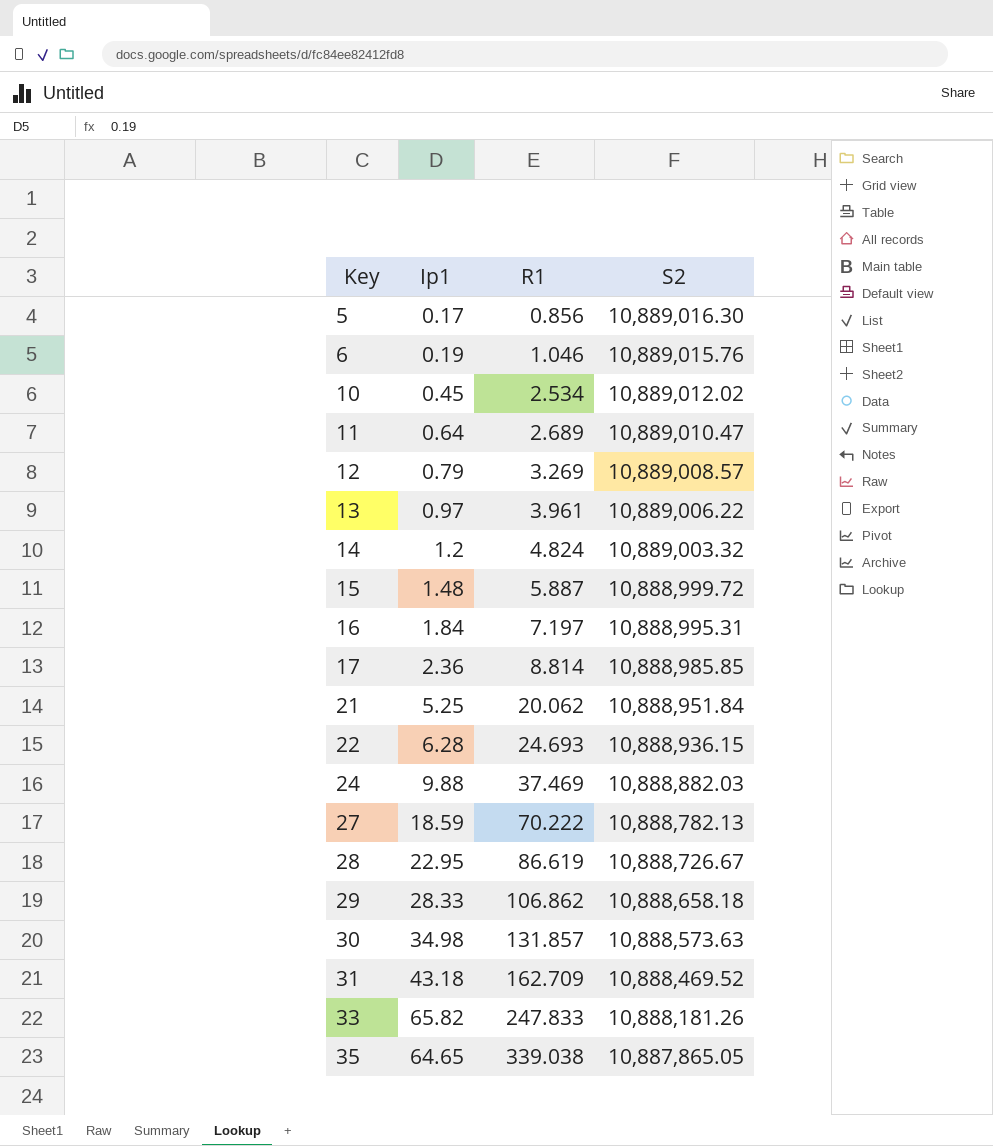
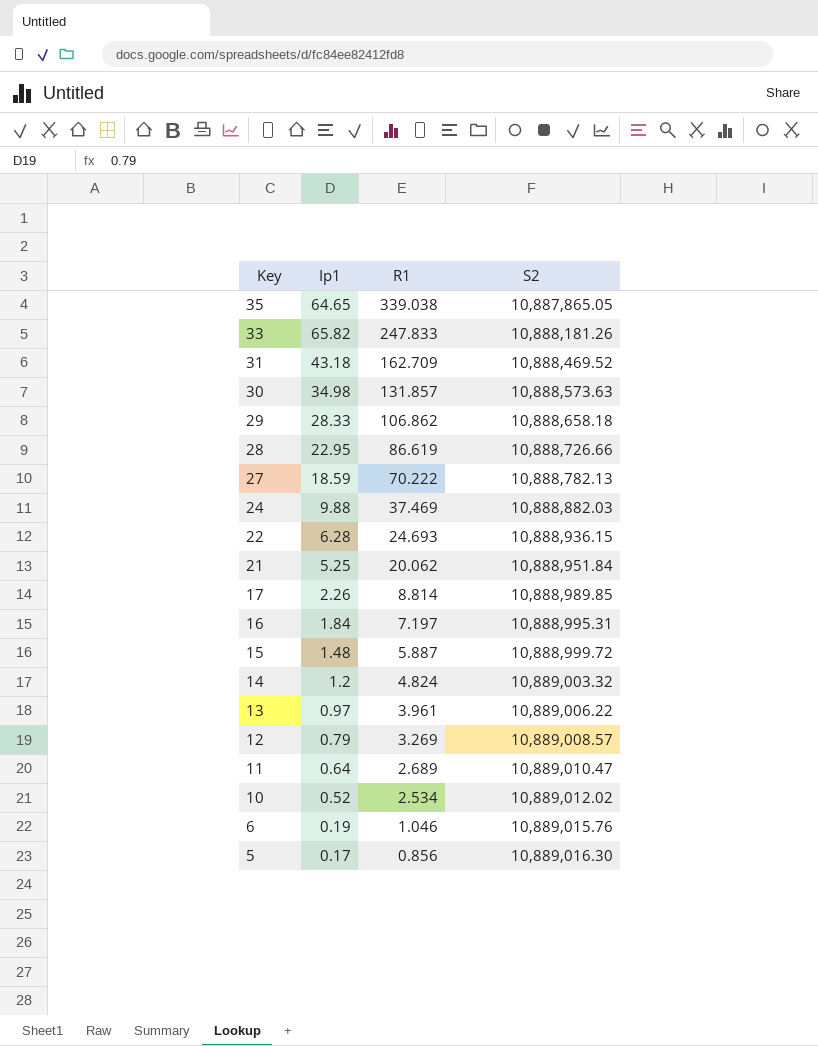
row order: Key ascending -> Key descending
28 | S2: 10,888,726.67 -> 10,888,726.66
17 | Ip1: 2.36 -> 2.26
17 | S2: 10,888,985.85 -> 10,888,989.85
10 | Ip1: 0.45 -> 0.52

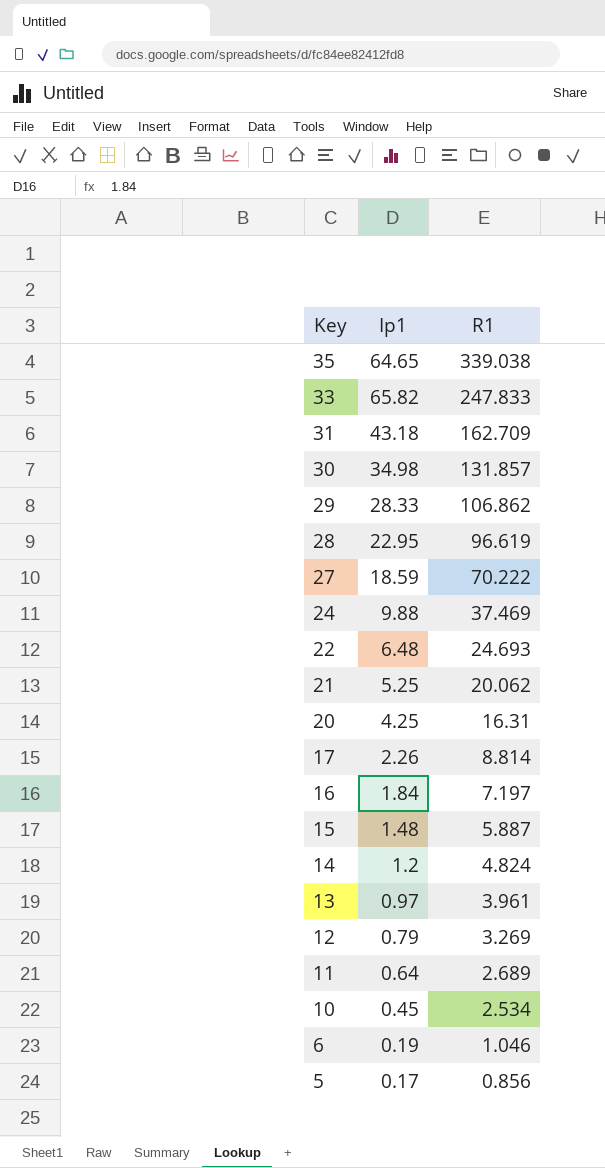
column S2 | position: 4 -> none
28 | R1: 86.619 -> 96.619
22 | Ip1: 6.28 -> 6.48
row 20: none -> 4.25 | 16.31
10 | Ip1: 0.52 -> 0.45

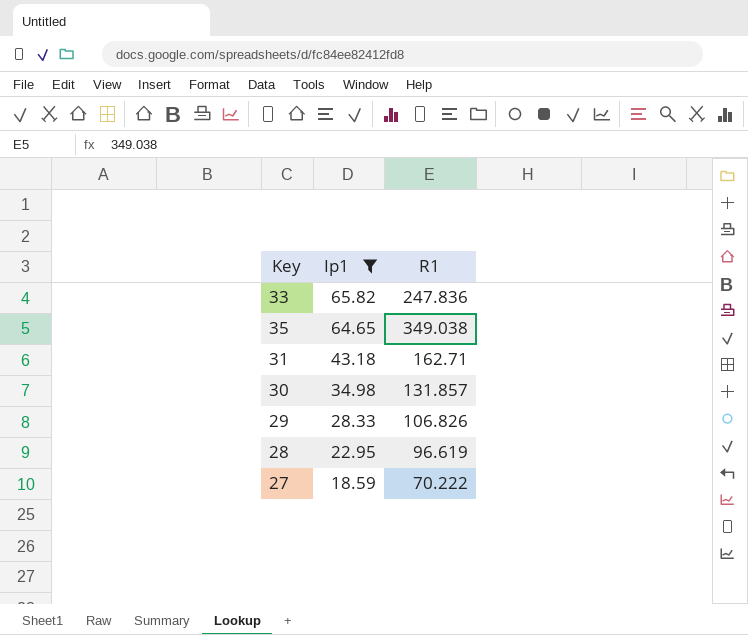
filter: none -> Ip1 >= 18.59
row order: Key descending -> Ip1 descending
33 | R1: 247.833 -> 247.836
35 | R1: 339.038 -> 349.038
31 | R1: 162.709 -> 162.71
29 | R1: 106.862 -> 106.826

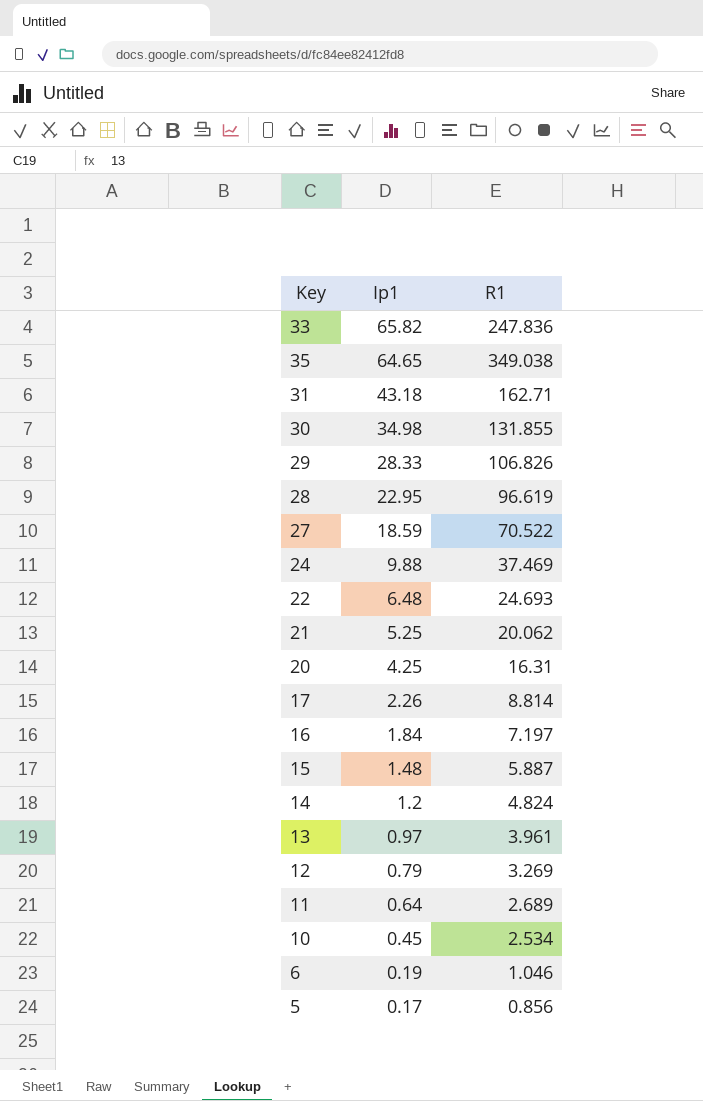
filter: Ip1 >= 18.59 -> none
30 | R1: 131.857 -> 131.855
27 | R1: 70.222 -> 70.522

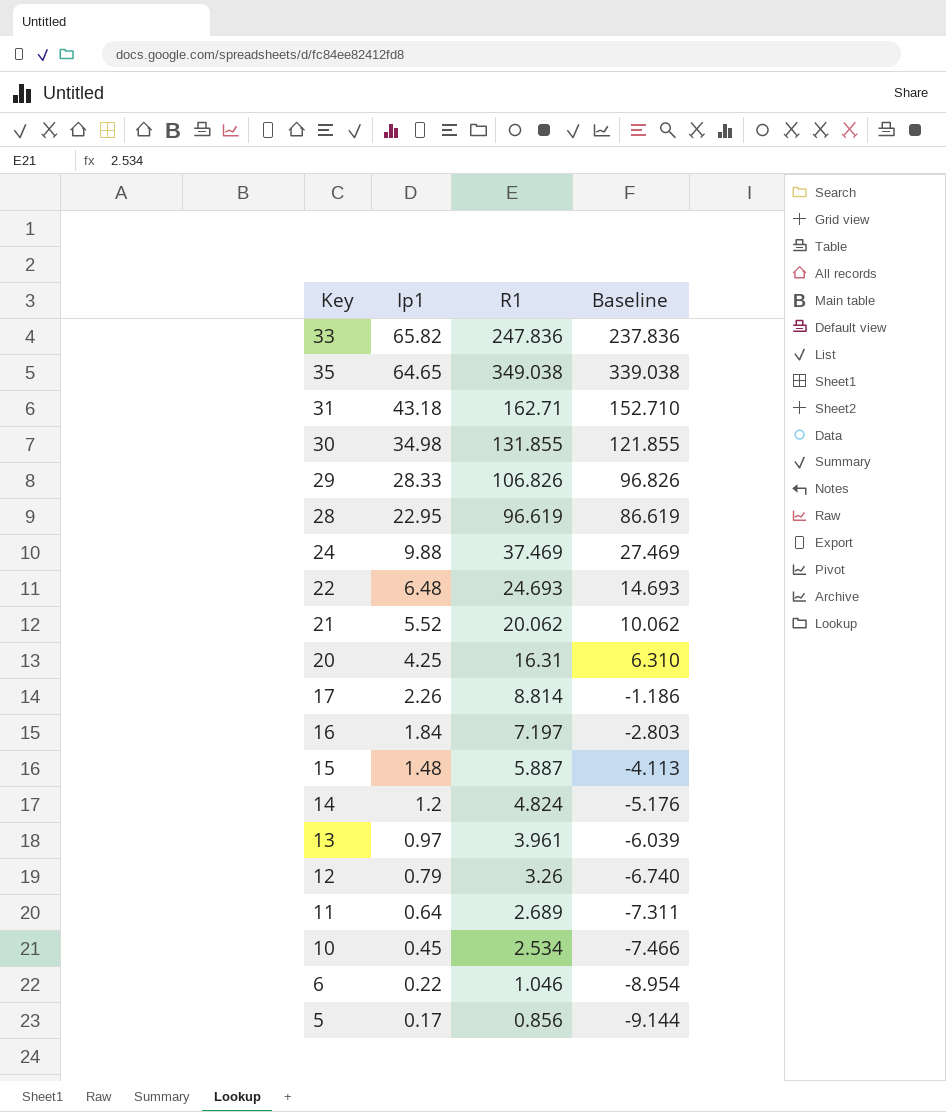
column Baseline | formula: none -> [R1] - 10
row 27: 18.59 | 70.522 -> none
21 | Ip1: 5.25 -> 5.52
12 | R1: 3.269 -> 3.26
6 | Ip1: 0.19 -> 0.22

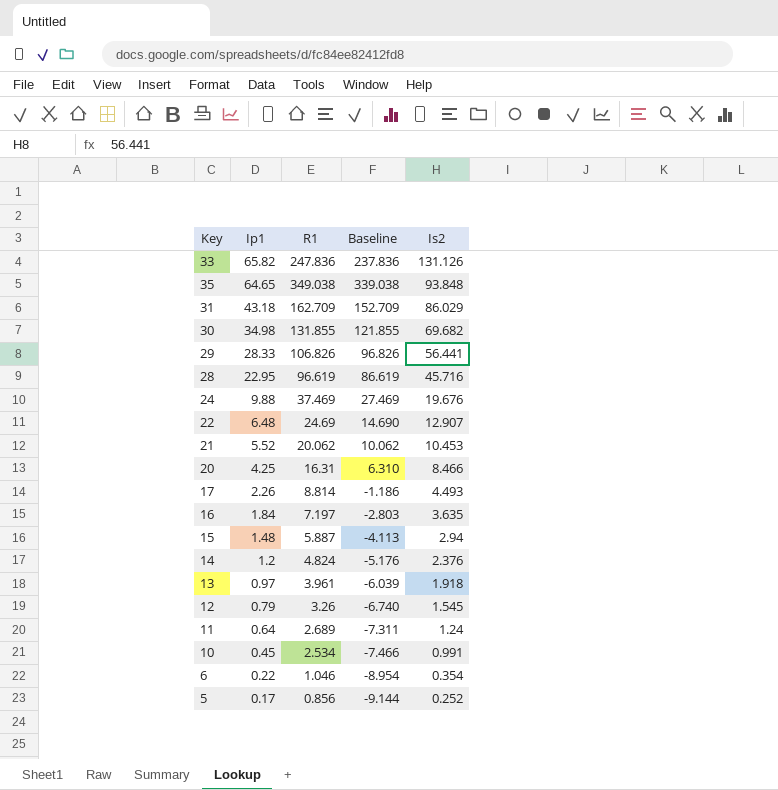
column Is2 | position: none -> 5
31 | R1: 162.71 -> 162.709
31 | Baseline: 152.710 -> 152.709
22 | R1: 24.693 -> 24.69
22 | Baseline: 14.693 -> 14.690

